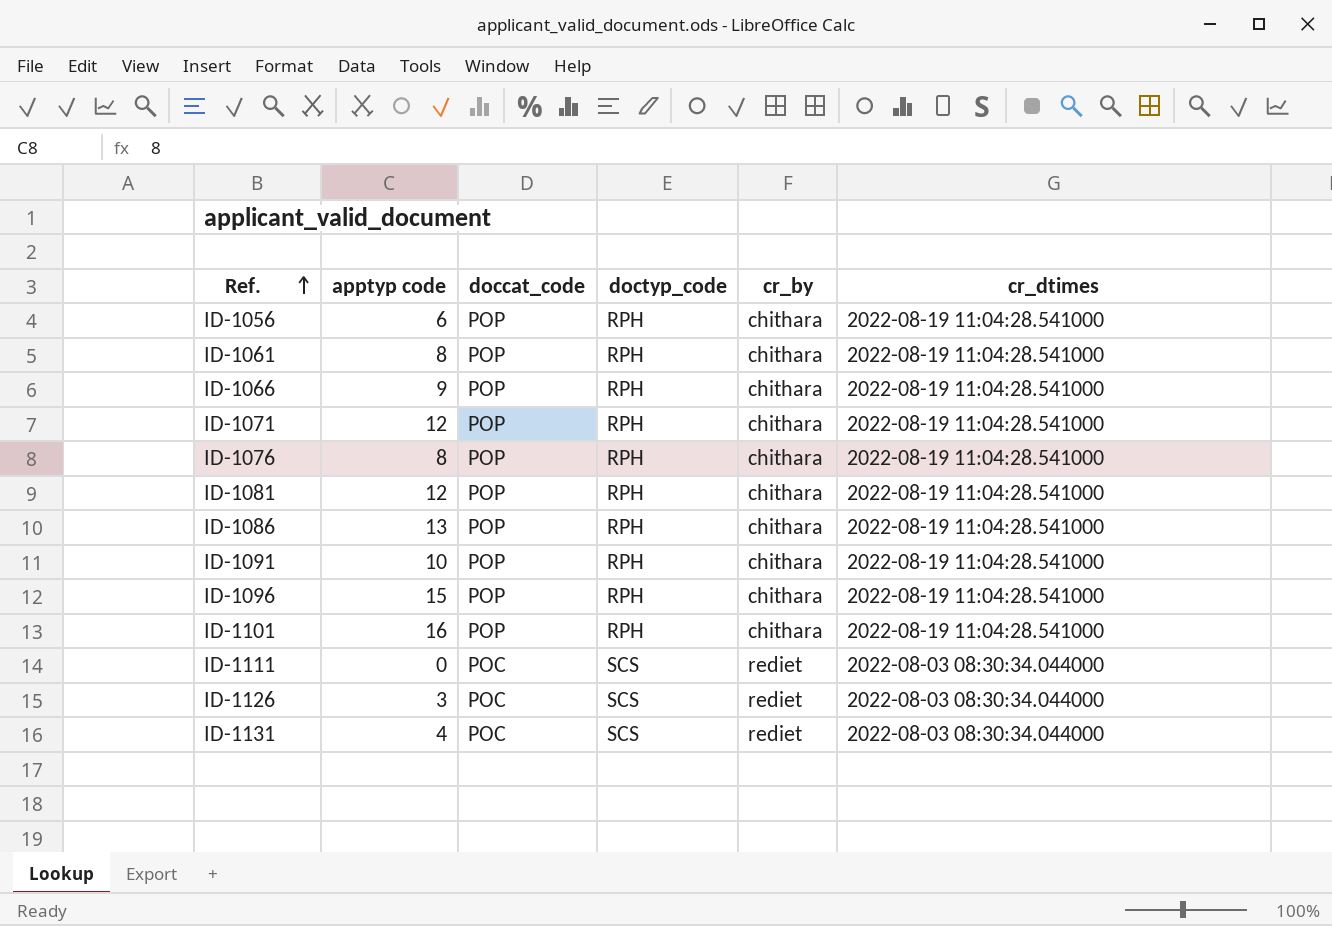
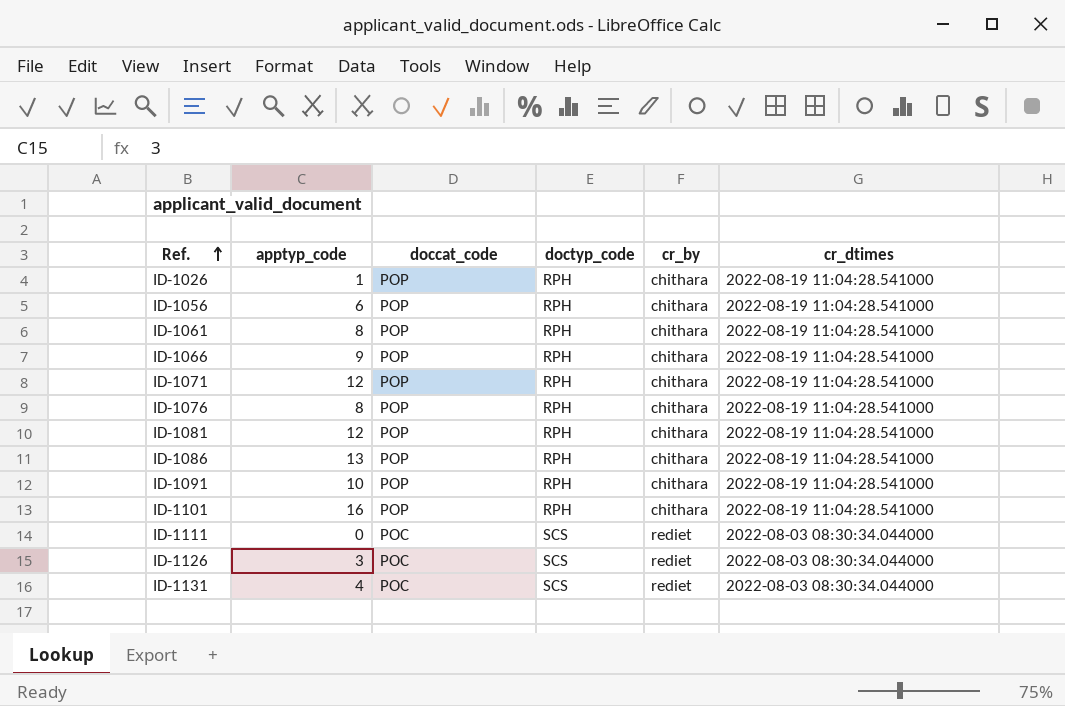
column name: apptyp code -> apptyp_code
row ID-1096: 15 | POP | RPH | chithara | 2022-08-19 11:04:28.541000 -> none
row ID-1026: none -> 1 | POP | RPH | chithara | 2022-08-19 11:04:28.541000

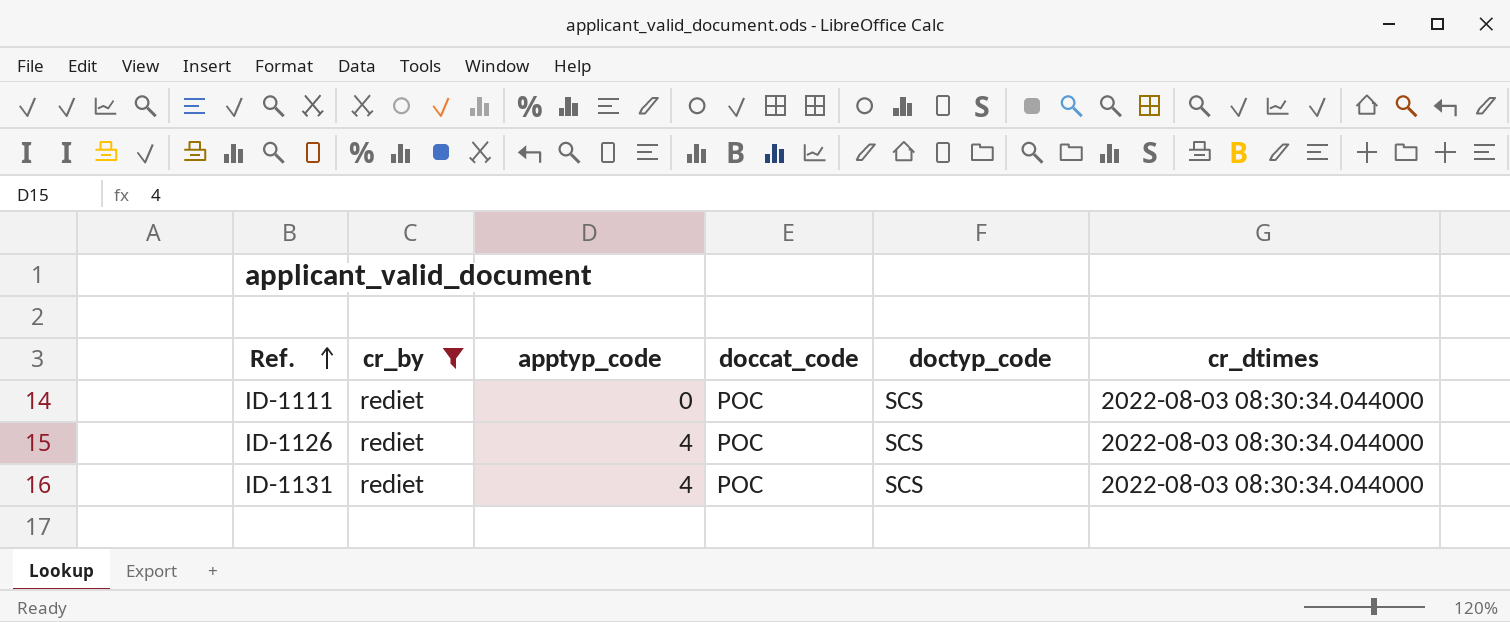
filter: none -> cr_by = rediet
column cr_by | position: 5 -> 2
ID-1126 | apptyp_code: 3 -> 4

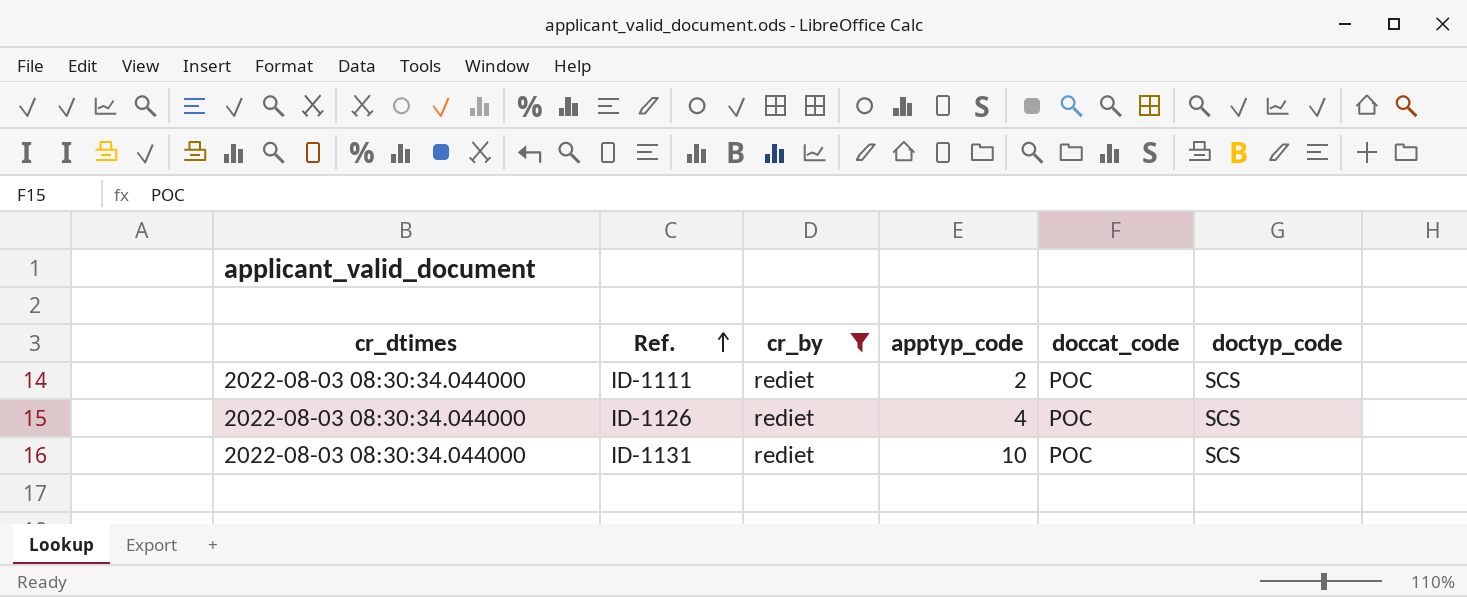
column cr_dtimes | position: 6 -> 1
ID-1111 | apptyp_code: 0 -> 2
ID-1131 | apptyp_code: 4 -> 10

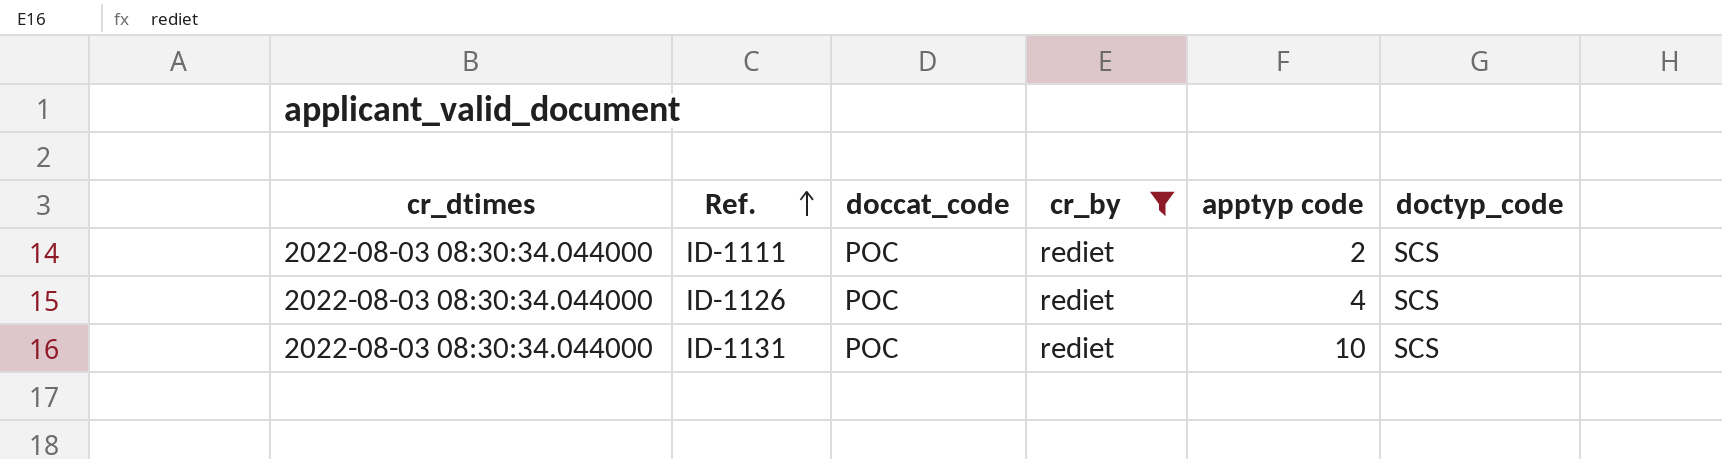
column doccat_code | position: 5 -> 3
column name: apptyp_code -> apptyp code

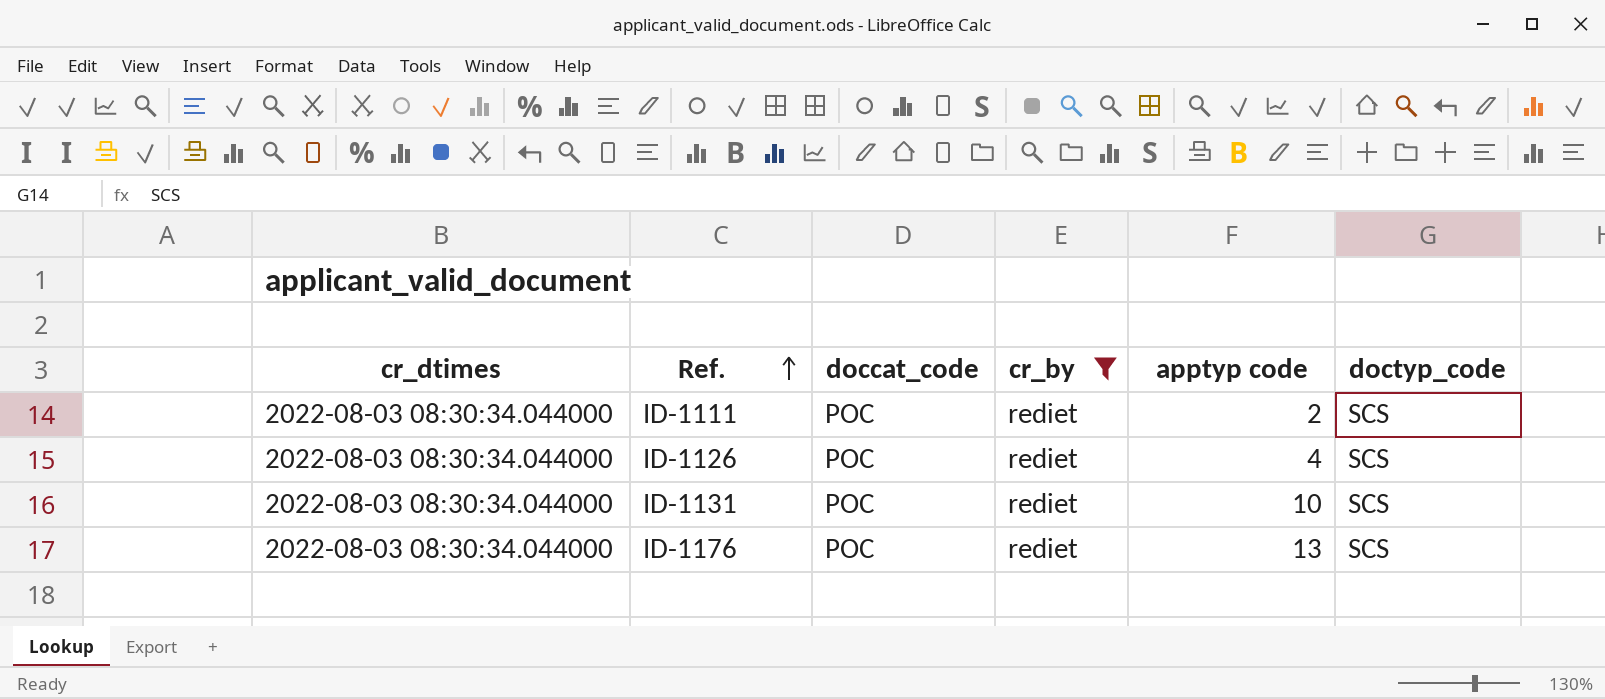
row ID-1176: none -> 2022-08-03 08:30:34.044000 | POC | rediet | 13 | SCS

